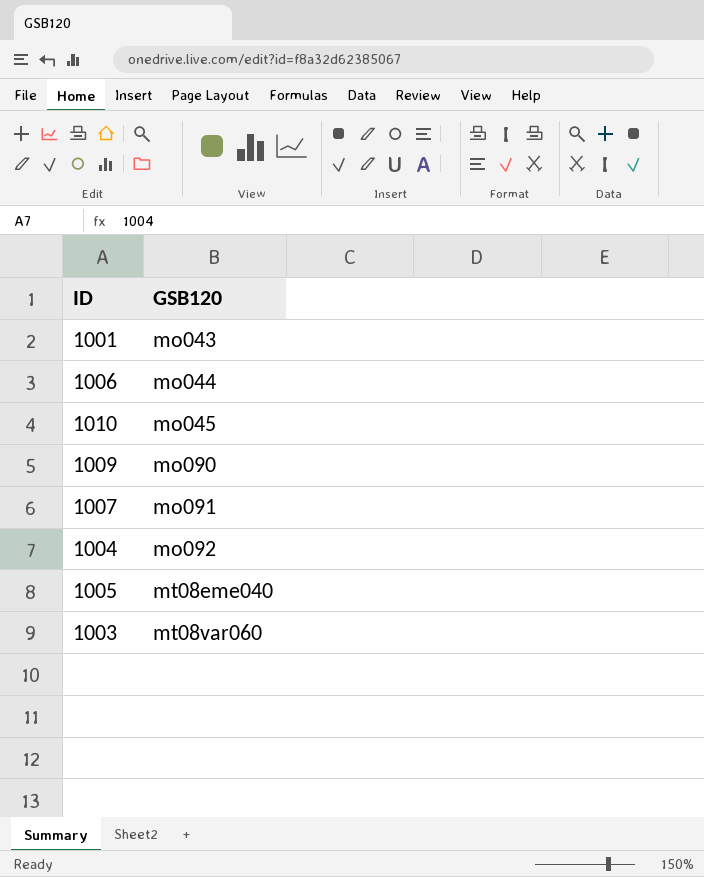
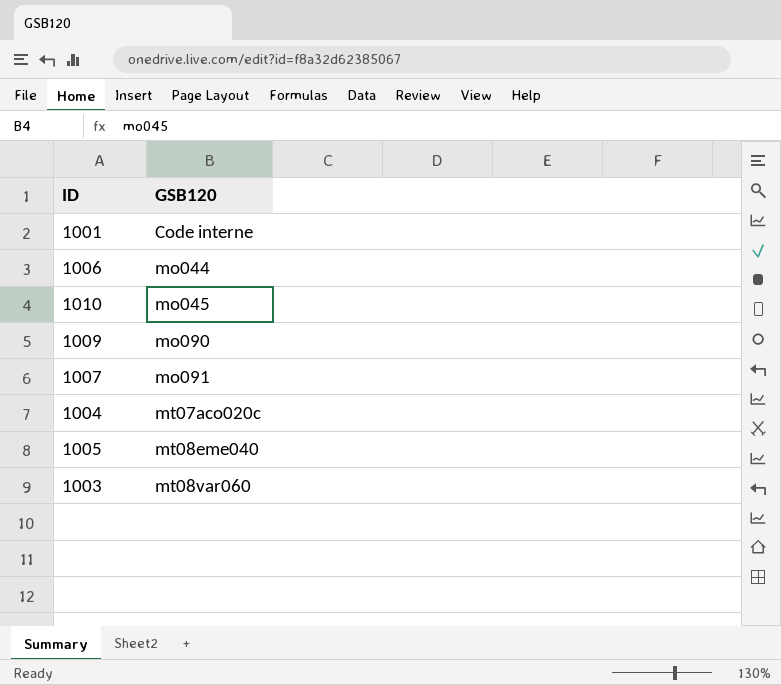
1001 | GSB120: mo043 -> Code interne
1004 | GSB120: mo092 -> mt07aco020c

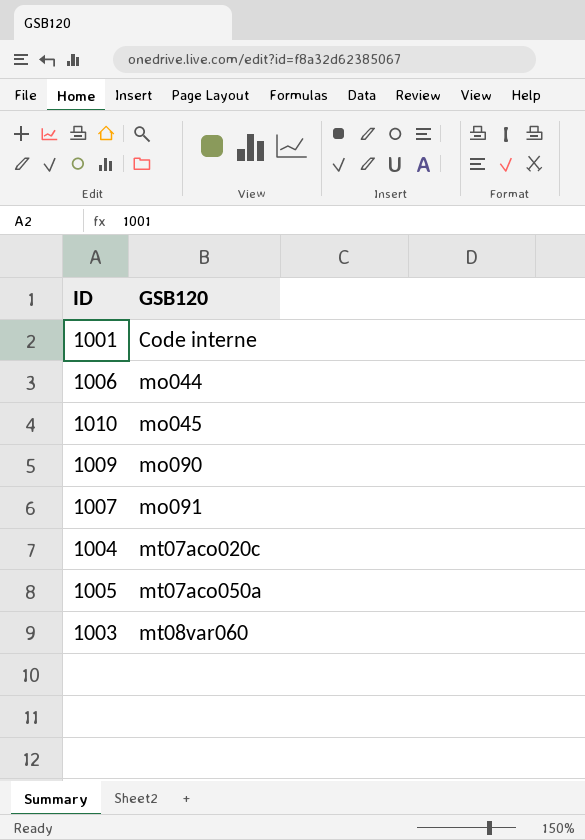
1005 | GSB120: mt08eme040 -> mt07aco050a

